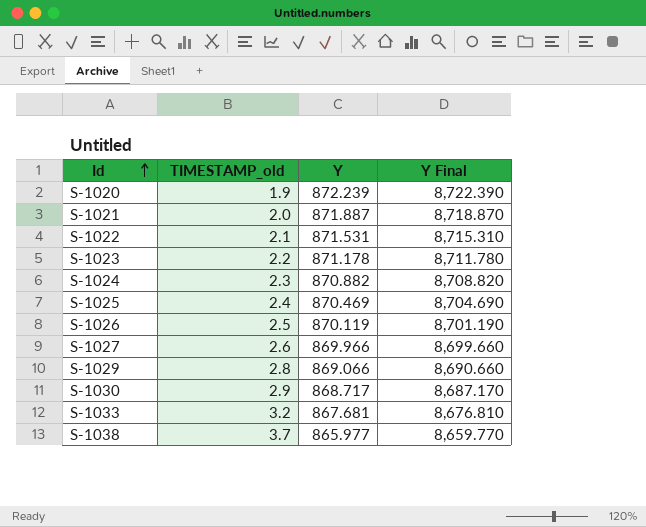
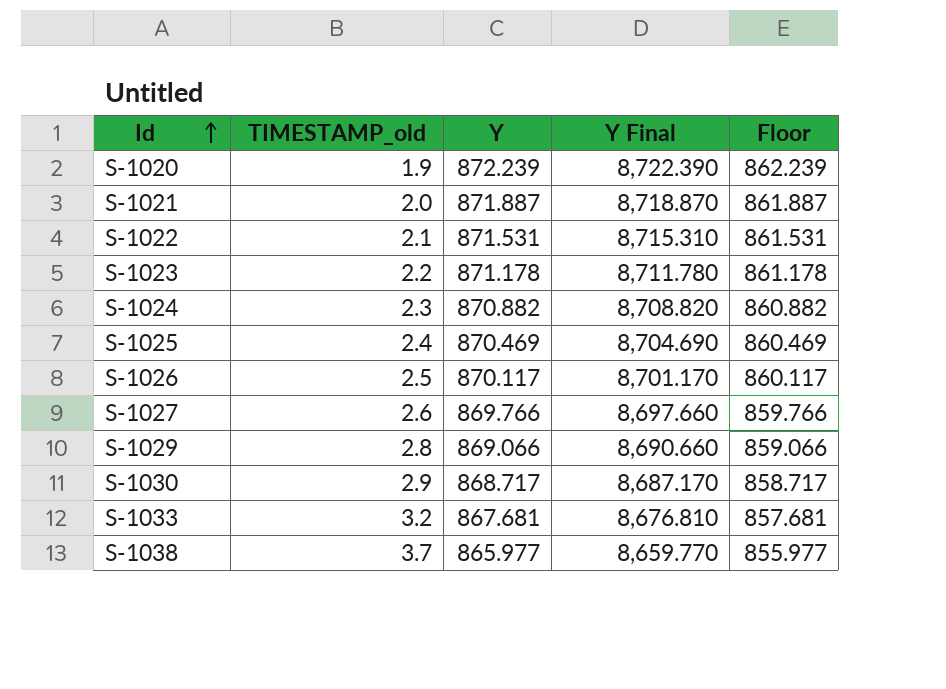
column Floor | formula: none -> [Y] - 10
S-1026 | Y: 870.119 -> 870.117
S-1026 | Y Final: 8,701.190 -> 8,701.170
S-1027 | Y: 869.966 -> 869.766
S-1027 | Y Final: 8,699.660 -> 8,697.660

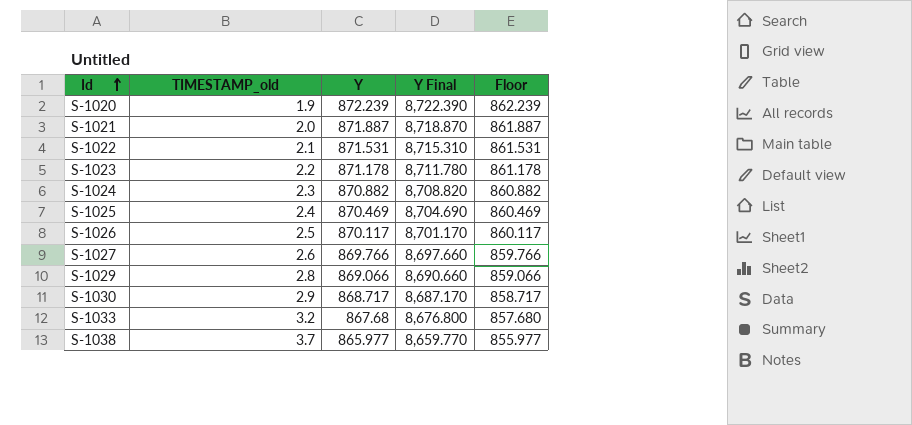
S-1033 | Y: 867.681 -> 867.68
S-1033 | Y Final: 8,676.810 -> 8,676.800
S-1033 | Floor: 857.681 -> 857.680

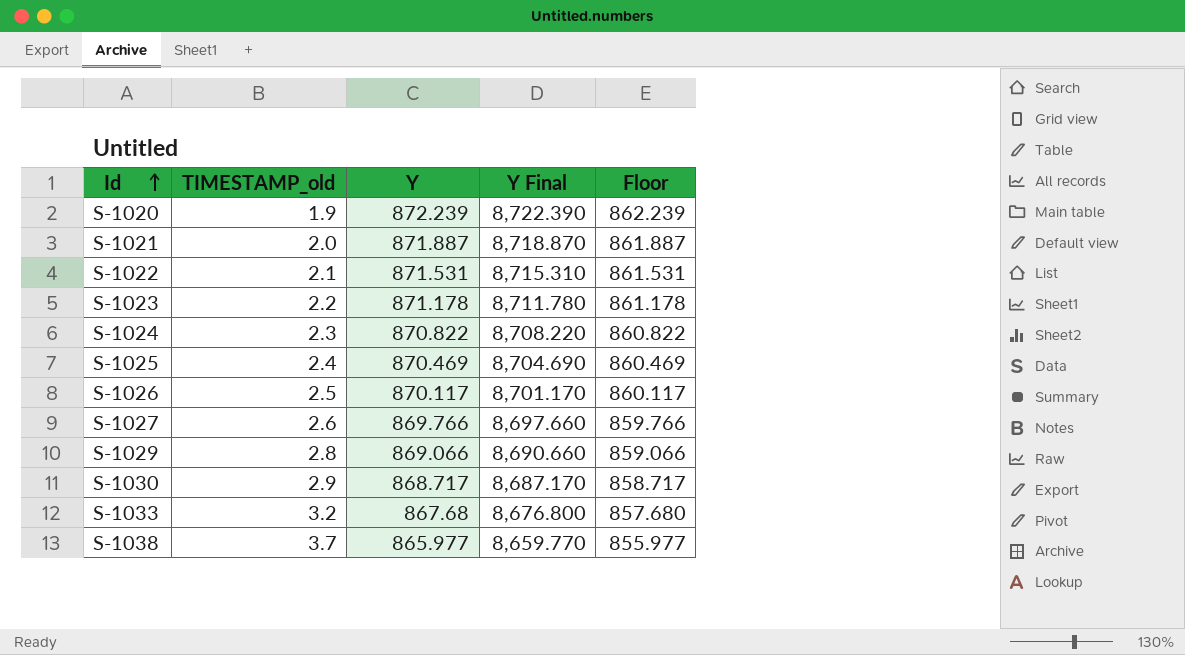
S-1024 | Y: 870.882 -> 870.822
S-1024 | Y Final: 8,708.820 -> 8,708.220
S-1024 | Floor: 860.882 -> 860.822

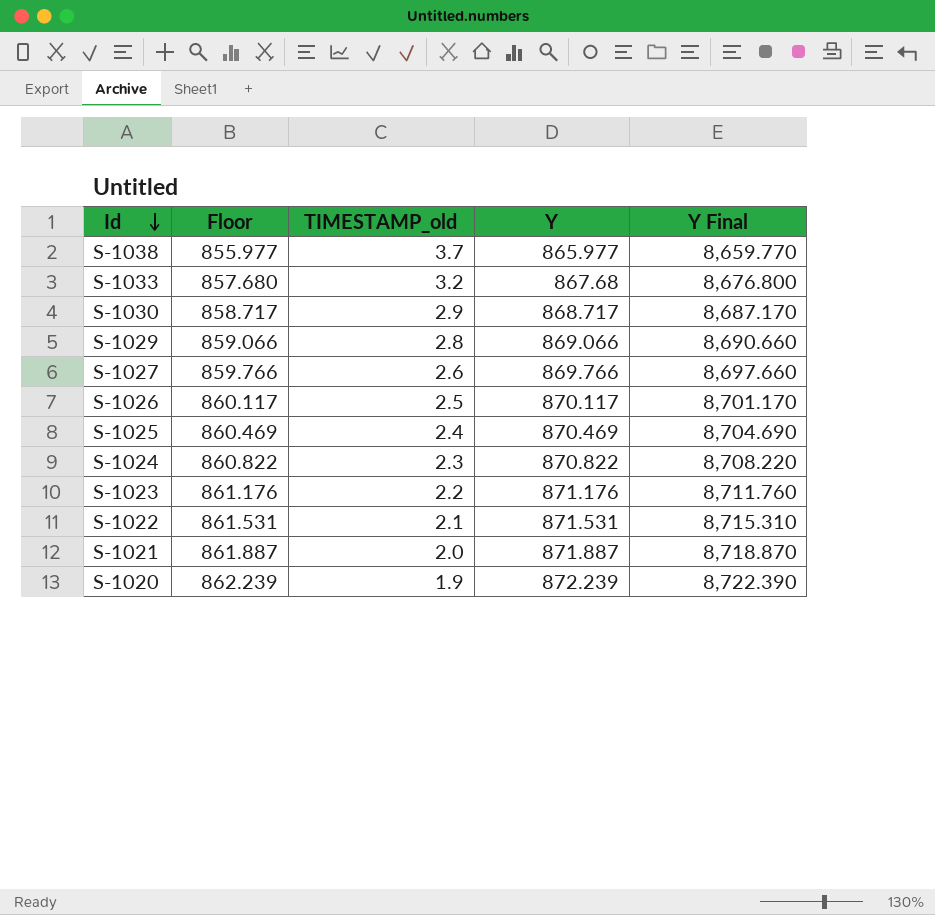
row order: Id ascending -> Id descending
column Floor | position: 5 -> 2
S-1023 | Floor: 861.178 -> 861.176
S-1023 | Y: 871.178 -> 871.176
S-1023 | Y Final: 8,711.780 -> 8,711.760

